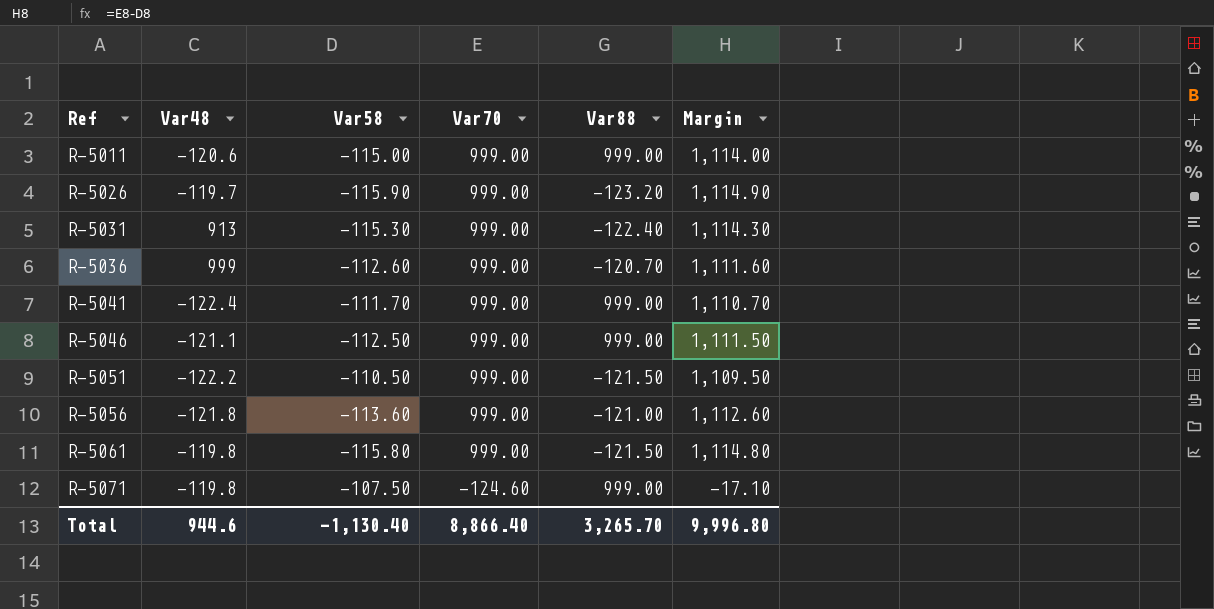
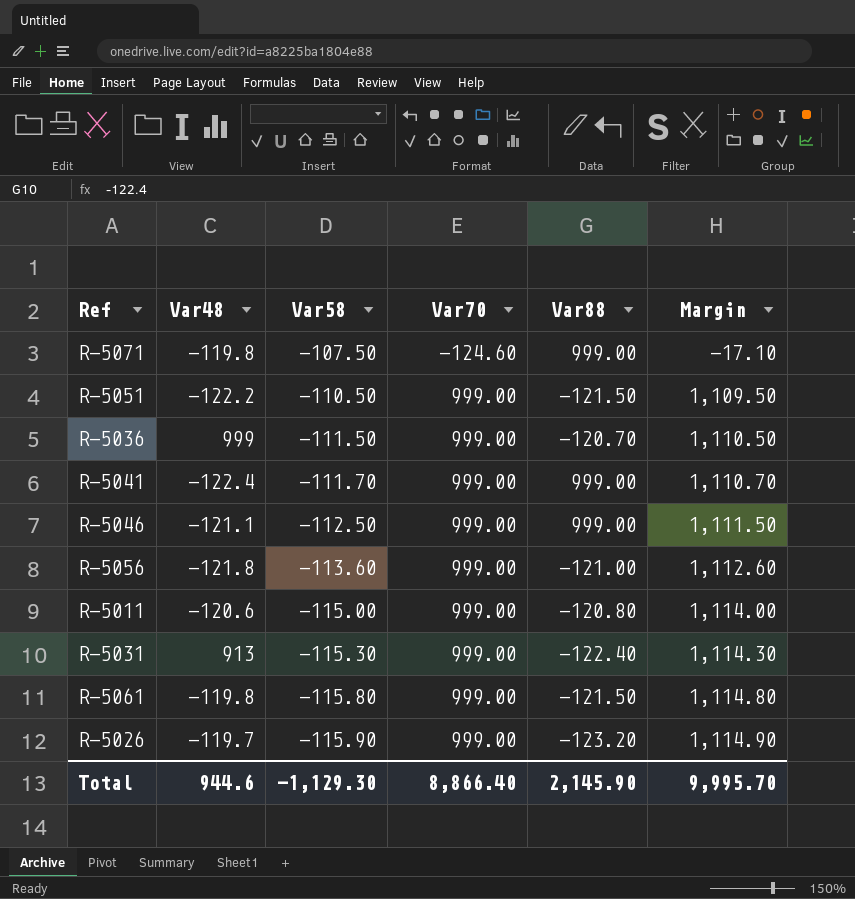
row order: Ref ascending -> Var58 descending
R-5036 | Var58: -112.60 -> -111.50
R-5036 | Margin: 1,111.60 -> 1,110.50
R-5011 | Var88: 999.00 -> -120.80
Total | Var58: -1,130.40 -> -1,129.30
Total | Var88: 3,265.70 -> 2,145.90
Total | Margin: 9,996.80 -> 9,995.70

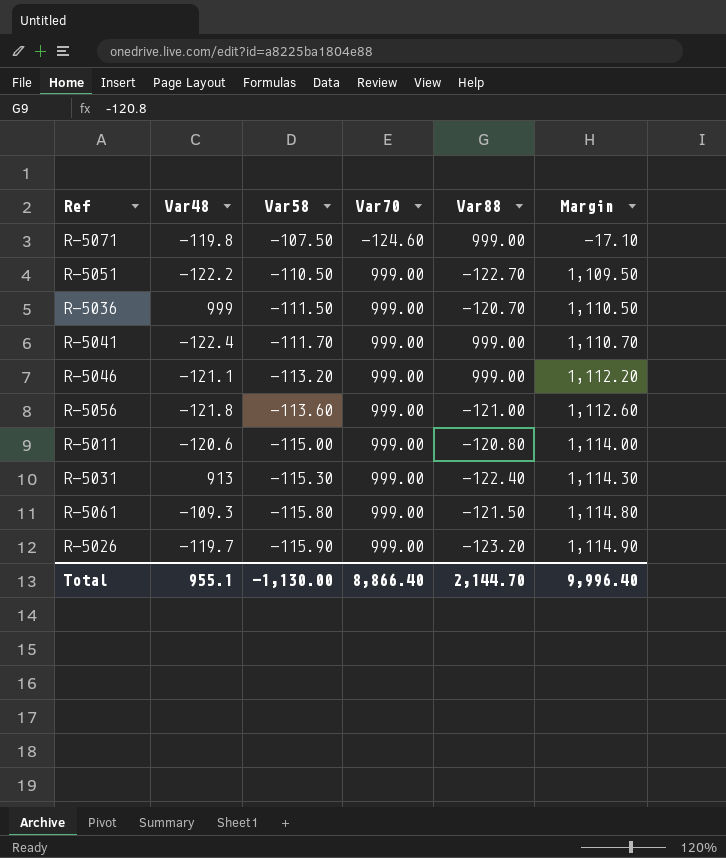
R-5051 | Var88: -121.50 -> -122.70
R-5046 | Var58: -112.50 -> -113.20
R-5046 | Margin: 1,111.50 -> 1,112.20
R-5061 | Var48: -119.8 -> -109.3
Total | Var48: 944.6 -> 955.1
Total | Var58: -1,129.30 -> -1,130.00
Total | Var88: 2,145.90 -> 2,144.70
Total | Margin: 9,995.70 -> 9,996.40

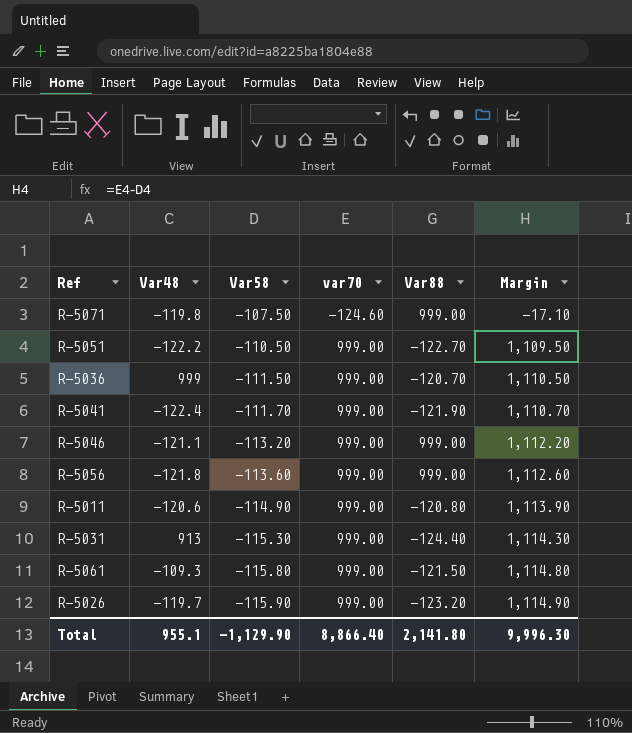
column name: Var70 -> var70
R-5041 | Var88: 999.00 -> -121.90
R-5056 | Var88: -121.00 -> 999.00
R-5011 | Var58: -115.00 -> -114.90
R-5011 | Margin: 1,114.00 -> 1,113.90
R-5031 | Var88: -122.40 -> -124.40
Total | Var58: -1,130.00 -> -1,129.90
Total | Var88: 2,144.70 -> 2,141.80
Total | Margin: 9,996.40 -> 9,996.30

